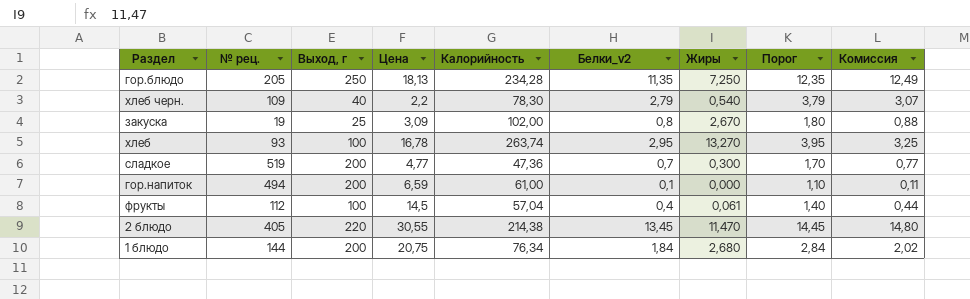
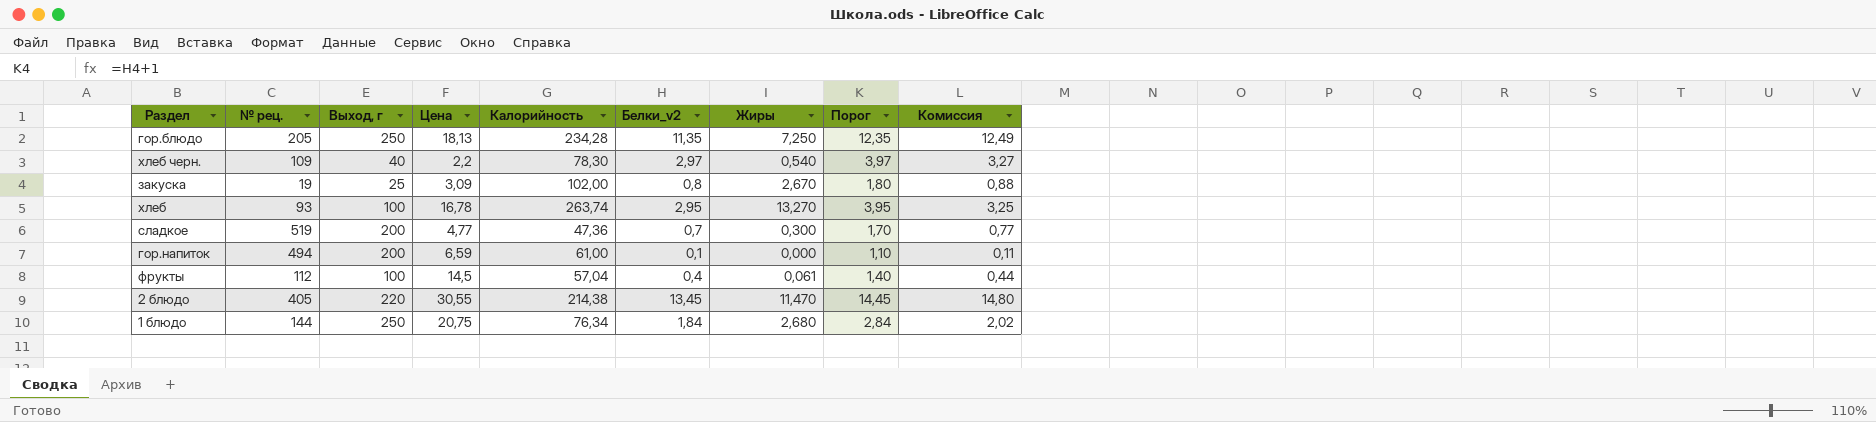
хлеб черн. | Белки_v2: 2,79 -> 2,97
хлеб черн. | Порог: 3,79 -> 3,97
хлеб черн. | Комиссия: 3,07 -> 3,27
1 блюдо | Выход, г: 200 -> 250

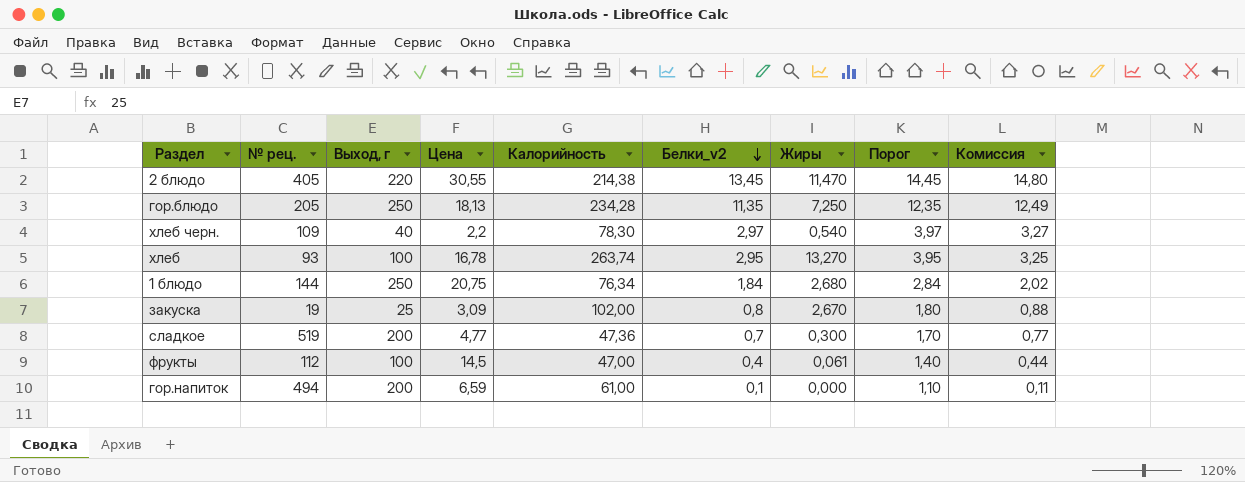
row order: none -> Белки_v2 descending
фрукты | Калорийность: 57,04 -> 47,00

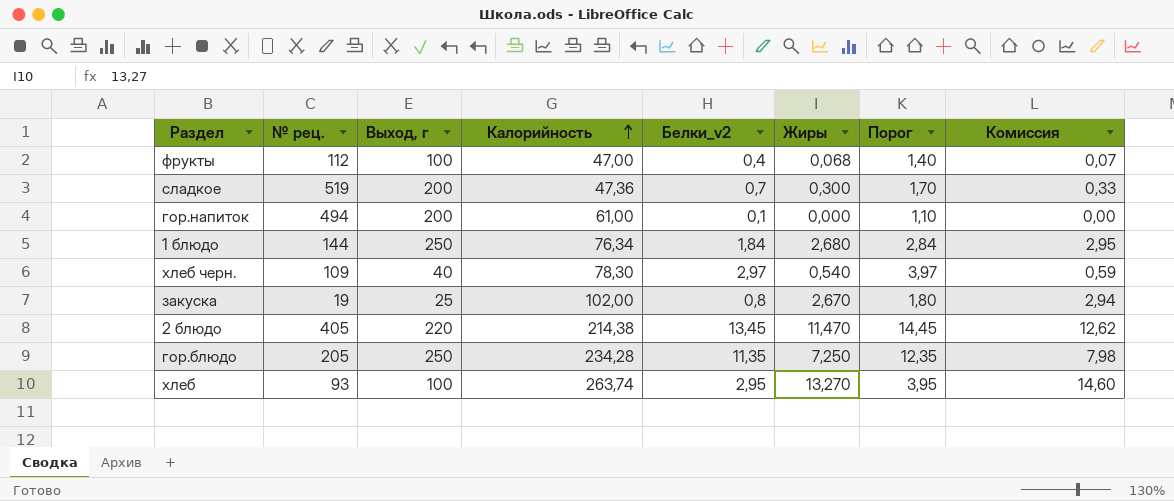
row order: Белки_v2 descending -> Калорийность ascending
column Цена | position: 4 -> none
column Комиссия | formula: [Белки_v2] * 1,1 -> [Жиры] * 1,1
фрукты | Жиры: 0,061 -> 0,068

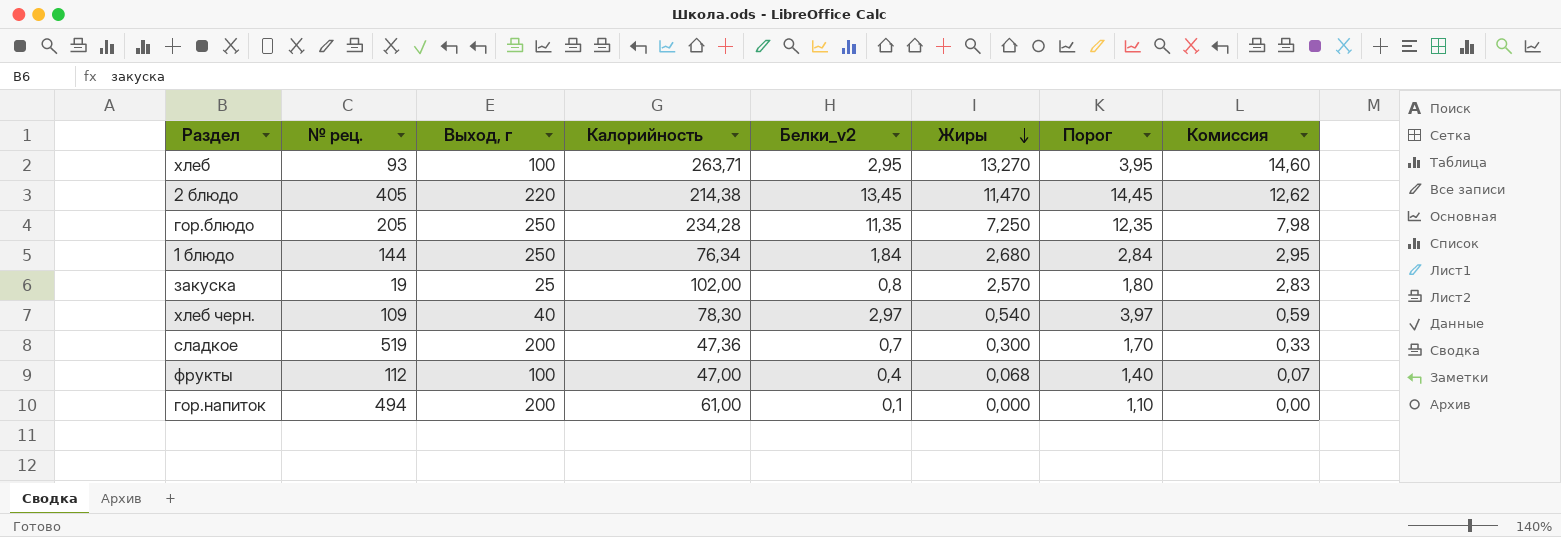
row order: Калорийность ascending -> Жиры descending
хлеб | Калорийность: 263,74 -> 263,71
закуска | Жиры: 2,670 -> 2,570
закуска | Комиссия: 2,94 -> 2,83

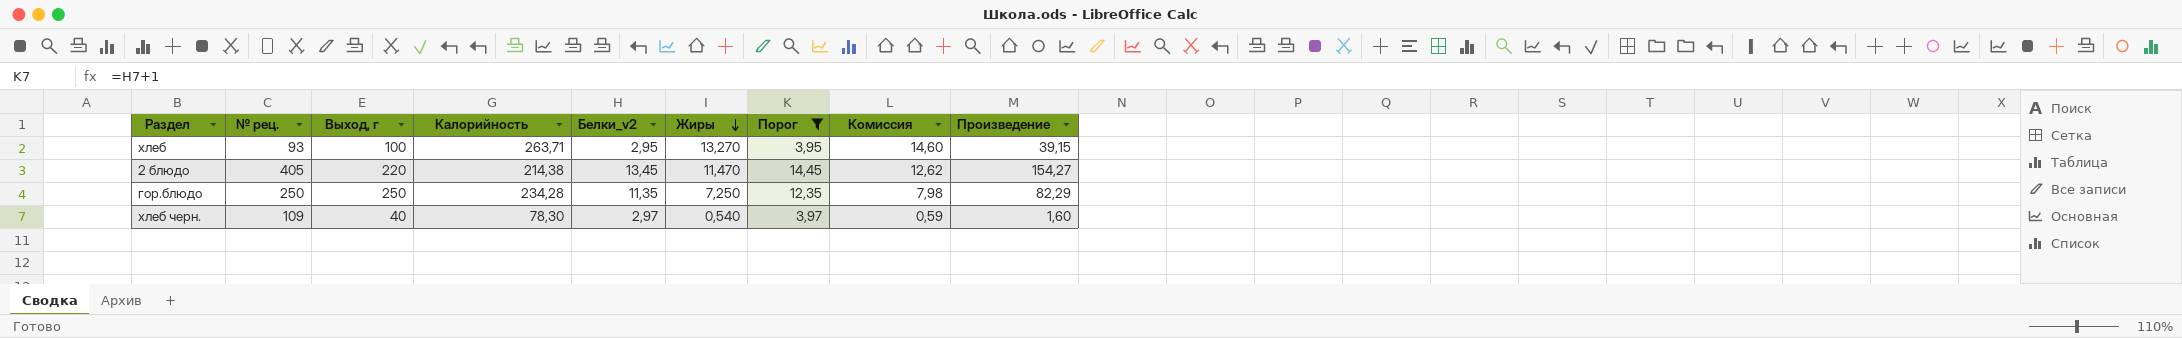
filter: none -> Порог >= 3,95
column Произведение | formula: none -> [Белки_v2] * [Жиры]
гор.блюдо | № рец.: 205 -> 250

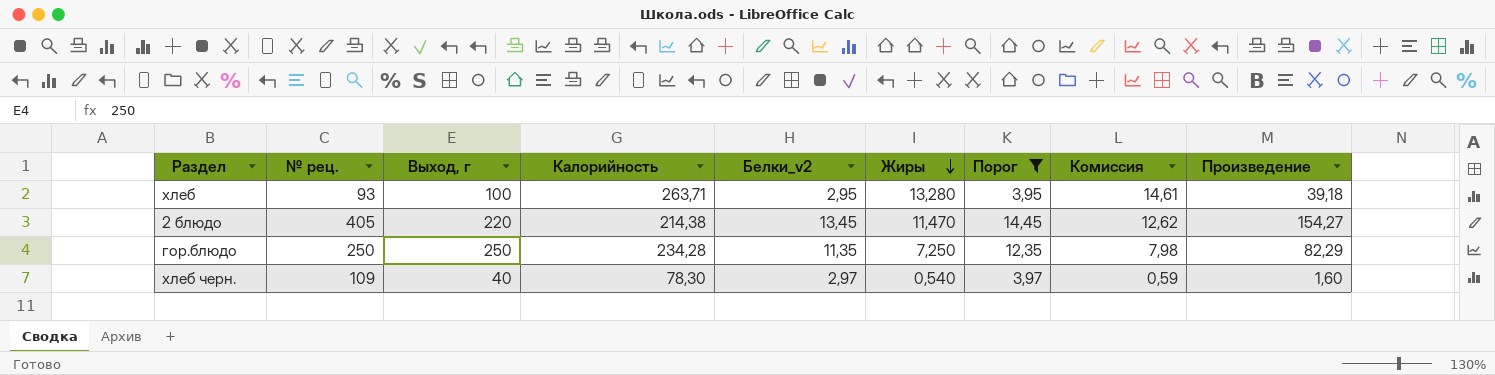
хлеб | Жиры: 13,270 -> 13,280
хлеб | Комиссия: 14,60 -> 14,61
хлеб | Произведение: 39,15 -> 39,18

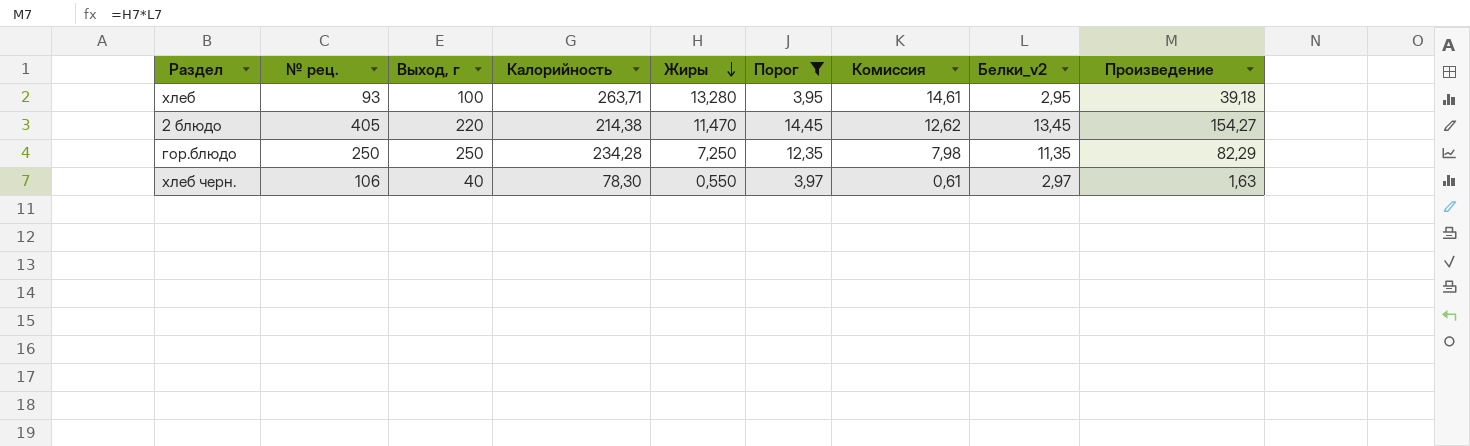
column Белки_v2 | position: 5 -> 8
хлеб черн. | № рец.: 109 -> 106
хлеб черн. | Жиры: 0,540 -> 0,550
хлеб черн. | Комиссия: 0,59 -> 0,61
хлеб черн. | Произведение: 1,60 -> 1,63

